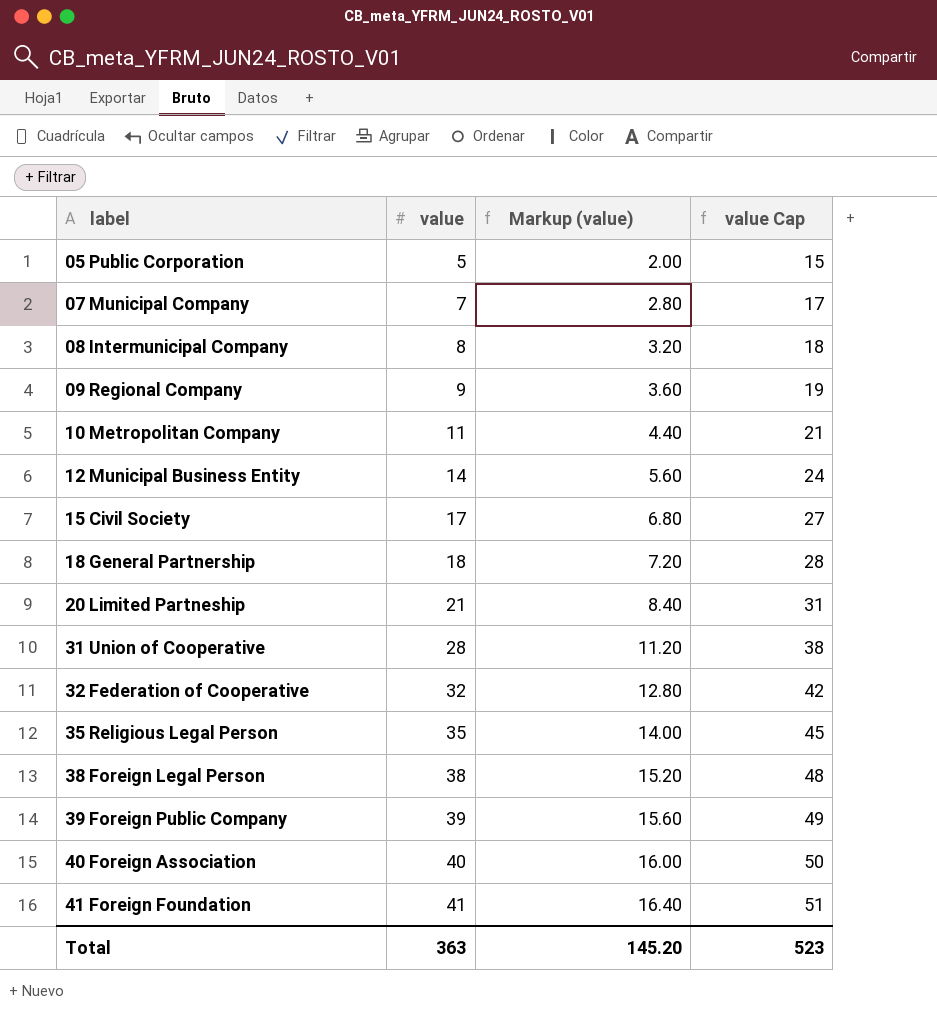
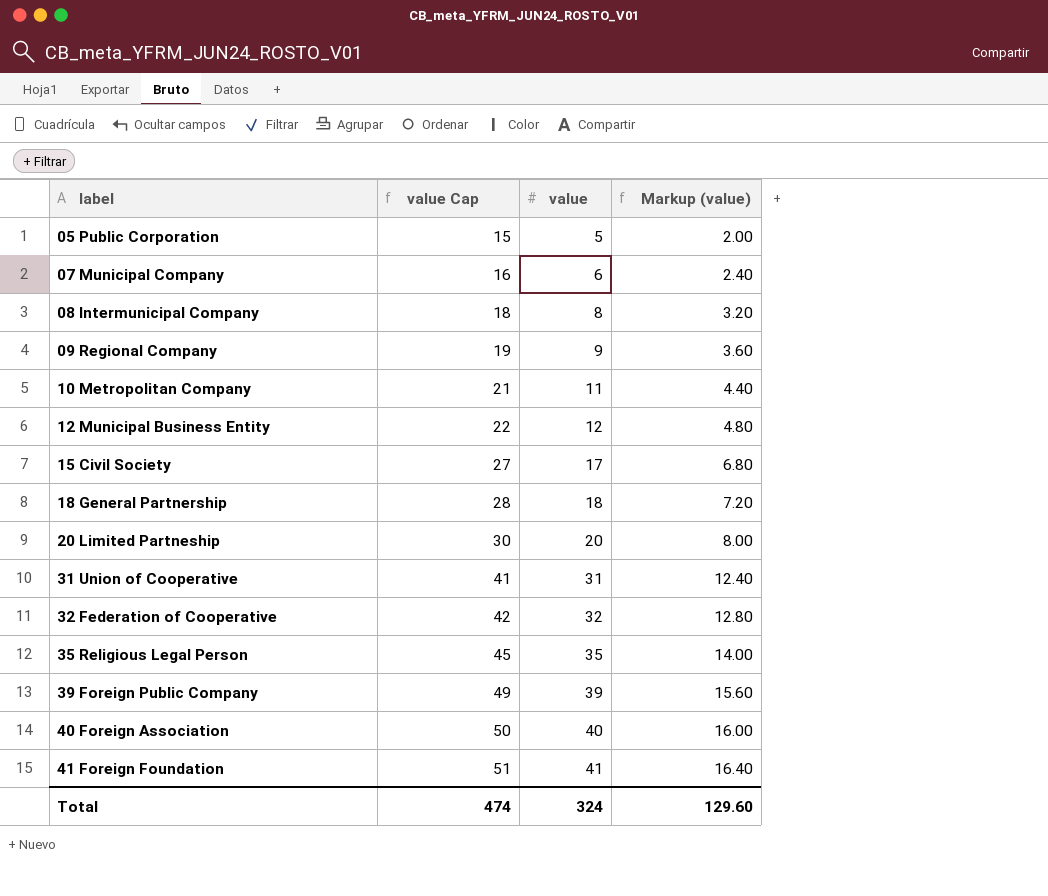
column value Cap | position: 4 -> 2
row 38 Foreign Legal Person: 38 | 15.20 | 48 -> none
07 Municipal Company | value Cap: 17 -> 16
07 Municipal Company | value: 7 -> 6
07 Municipal Company | Markup (value): 2.80 -> 2.40
12 Municipal Business Entity | value Cap: 24 -> 22
12 Municipal Business Entity | value: 14 -> 12
12 Municipal Business Entity | Markup (value): 5.60 -> 4.80
20 Limited Partneship | value Cap: 31 -> 30
20 Limited Partneship | value: 21 -> 20
20 Limited Partneship | Markup (value): 8.40 -> 8.00
31 Union of Cooperative | value Cap: 38 -> 41
31 Union of Cooperative | value: 28 -> 31
31 Union of Cooperative | Markup (value): 11.20 -> 12.40
Total | value Cap: 523 -> 474
Total | value: 363 -> 324
Total | Markup (value): 145.20 -> 129.60

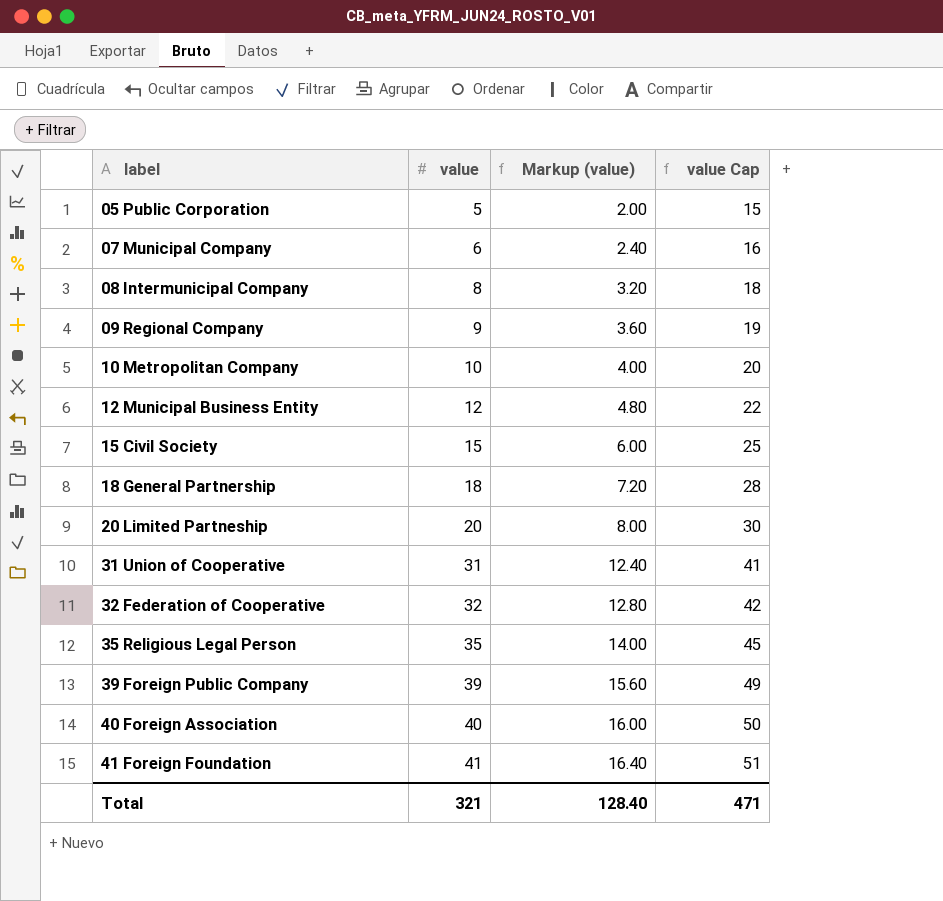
column value Cap | position: 2 -> 4
10 Metropolitan Company | value: 11 -> 10
10 Metropolitan Company | Markup (value): 4.40 -> 4.00
10 Metropolitan Company | value Cap: 21 -> 20
15 Civil Society | value: 17 -> 15
15 Civil Society | Markup (value): 6.80 -> 6.00
15 Civil Society | value Cap: 27 -> 25
Total | value: 324 -> 321
Total | Markup (value): 129.60 -> 128.40
Total | value Cap: 474 -> 471

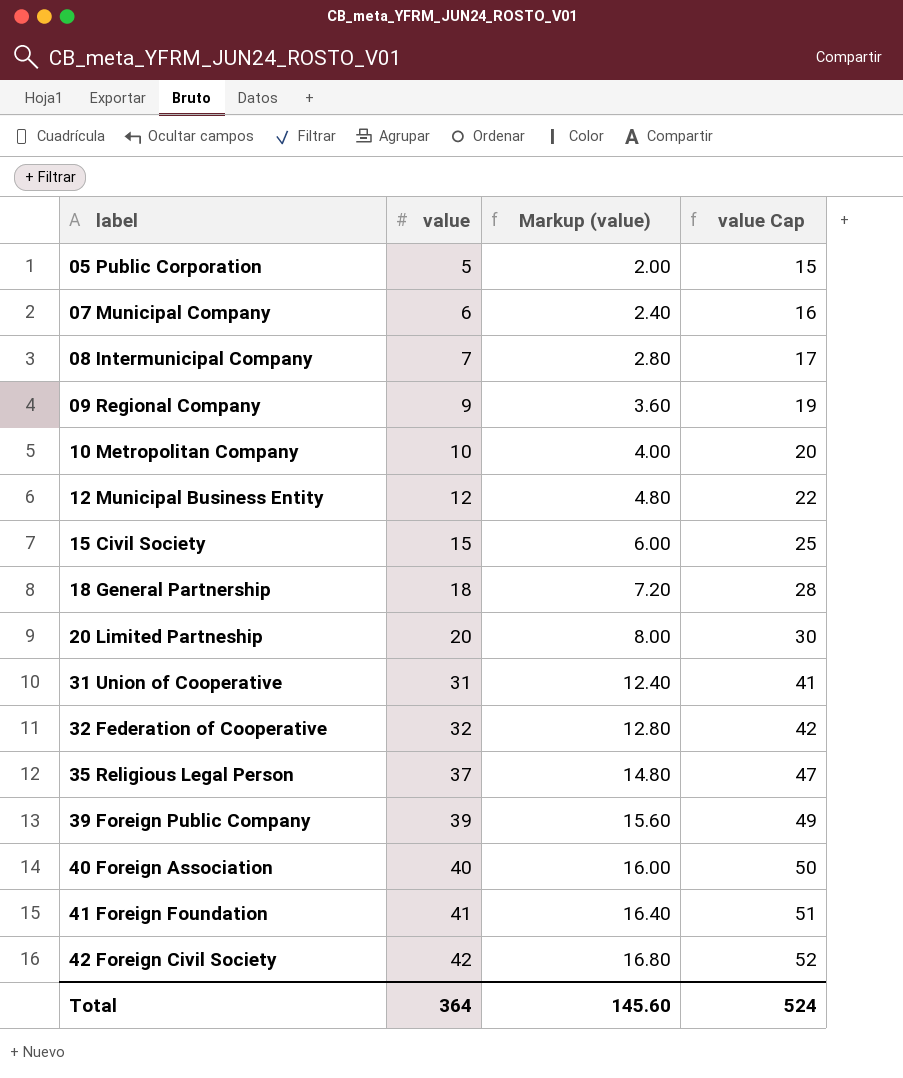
08 Intermunicipal Company | value: 8 -> 7
08 Intermunicipal Company | Markup (value): 3.20 -> 2.80
08 Intermunicipal Company | value Cap: 18 -> 17
35 Religious Legal Person | value: 35 -> 37
35 Religious Legal Person | Markup (value): 14.00 -> 14.80
35 Religious Legal Person | value Cap: 45 -> 47
row 42 Foreign Civil Society: none -> 42 | 16.80 | 52
Total | value: 321 -> 364
Total | Markup (value): 128.40 -> 145.60
Total | value Cap: 471 -> 524

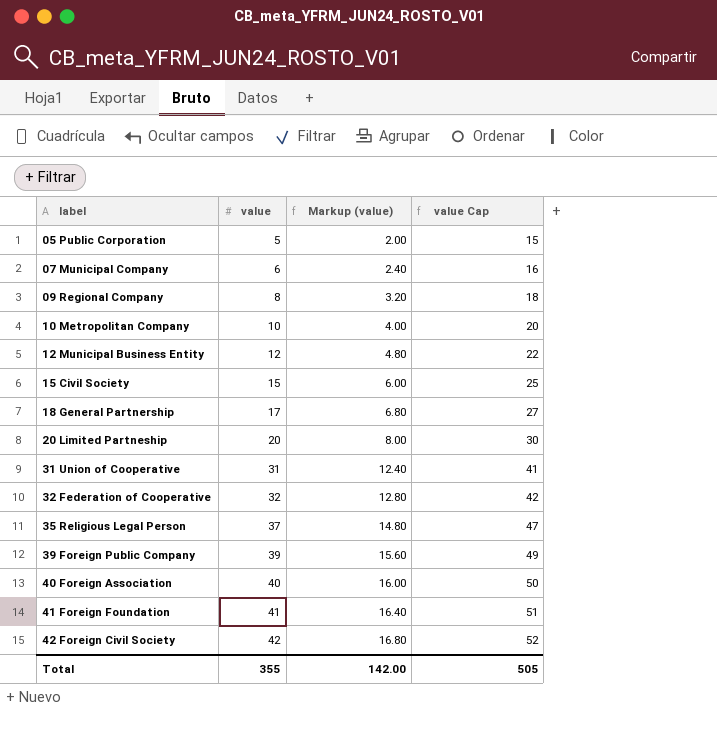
row 08 Intermunicipal Company: 7 | 2.80 | 17 -> none
09 Regional Company | value: 9 -> 8
09 Regional Company | Markup (value): 3.60 -> 3.20
09 Regional Company | value Cap: 19 -> 18
18 General Partnership | value: 18 -> 17
18 General Partnership | Markup (value): 7.20 -> 6.80
18 General Partnership | value Cap: 28 -> 27
Total | value: 364 -> 355
Total | Markup (value): 145.60 -> 142.00
Total | value Cap: 524 -> 505

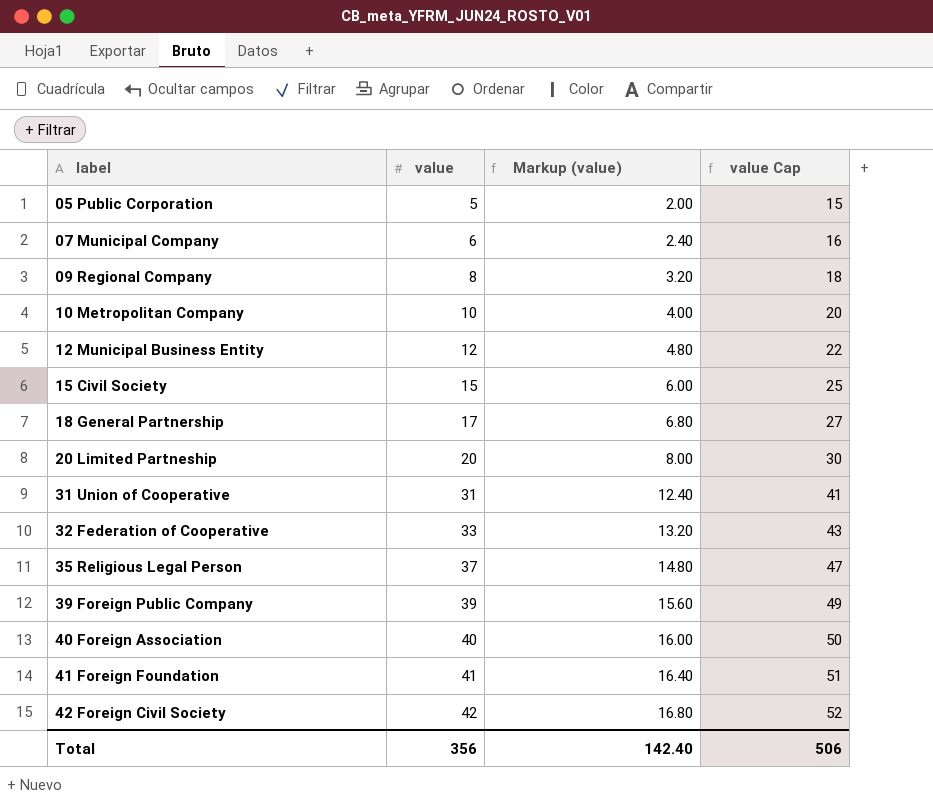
32 Federation of Cooperative | value: 32 -> 33
32 Federation of Cooperative | Markup (value): 12.80 -> 13.20
32 Federation of Cooperative | value Cap: 42 -> 43
Total | value: 355 -> 356
Total | Markup (value): 142.00 -> 142.40
Total | value Cap: 505 -> 506

